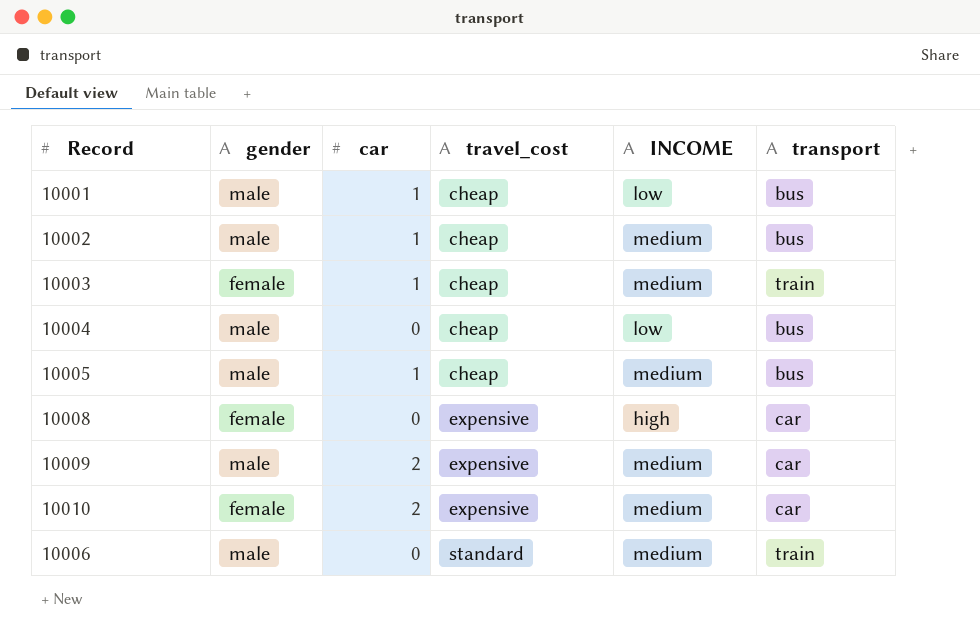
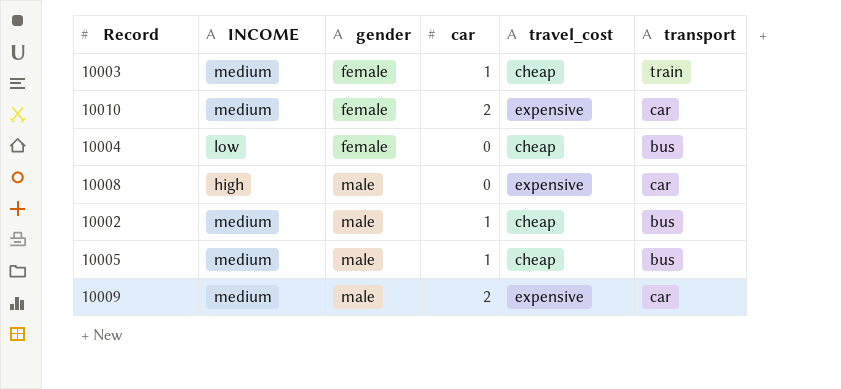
row order: travel_cost ascending -> gender ascending
column INCOME | position: 5 -> 2
row 10001: male | 1 | cheap | low | bus -> none
row 10006: male | 0 | standard | medium | train -> none
10004 | gender: male -> female
10008 | gender: female -> male

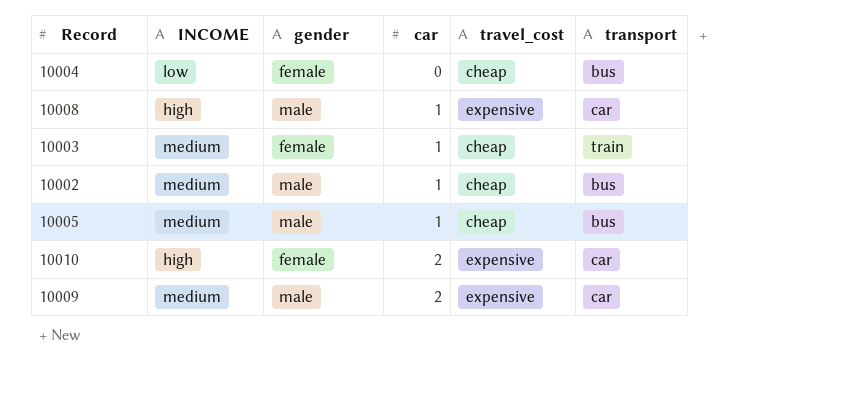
row order: gender ascending -> car ascending
10008 | car: 0 -> 1
10010 | INCOME: medium -> high

